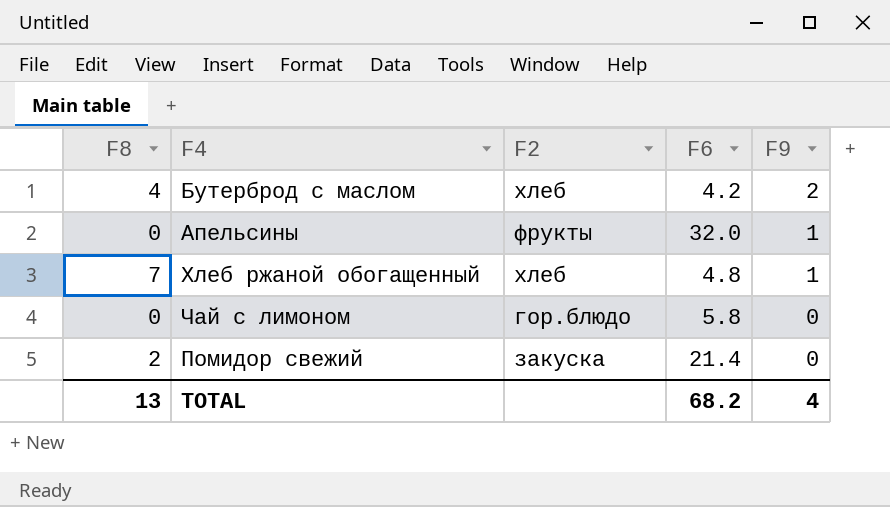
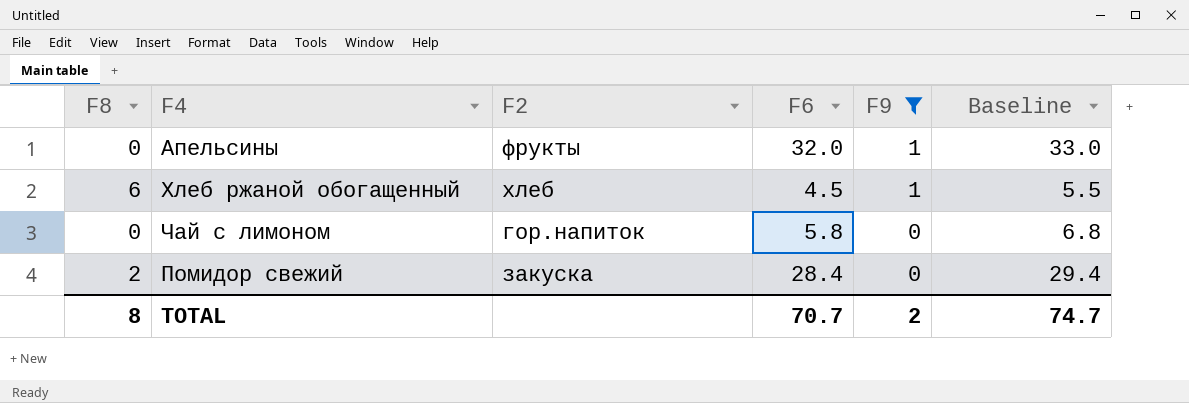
filter: none -> F9 != 2
column Baseline | formula: none -> [F6] + 1
Хлеб ржаной обогащенный | F8: 7 -> 6
Хлеб ржаной обогащенный | F6: 4.8 -> 4.5
Чай с лимоном | F2: гор.блюдо -> гор.напиток
Помидор свежий | F6: 21.4 -> 28.4
TOTAL | F8: 13 -> 8
TOTAL | F6: 68.2 -> 70.7
TOTAL | F9: 4 -> 2

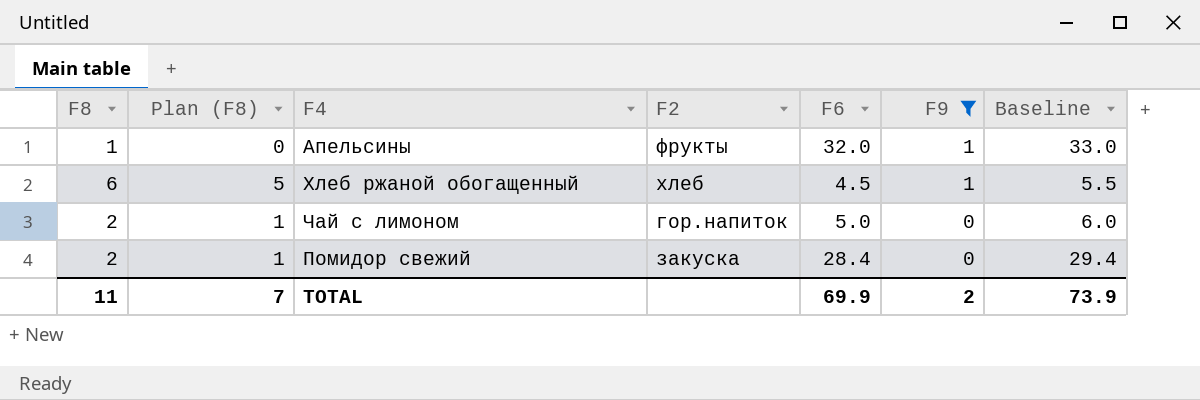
column Plan (F8) | formula: none -> [F8] - 1
Апельсины | F8: 0 -> 1
Чай с лимоном | F8: 0 -> 2
Чай с лимоном | F6: 5.8 -> 5.0
Чай с лимоном | Baseline: 6.8 -> 6.0
TOTAL | F8: 8 -> 11
TOTAL | F6: 70.7 -> 69.9
TOTAL | Baseline: 74.7 -> 73.9

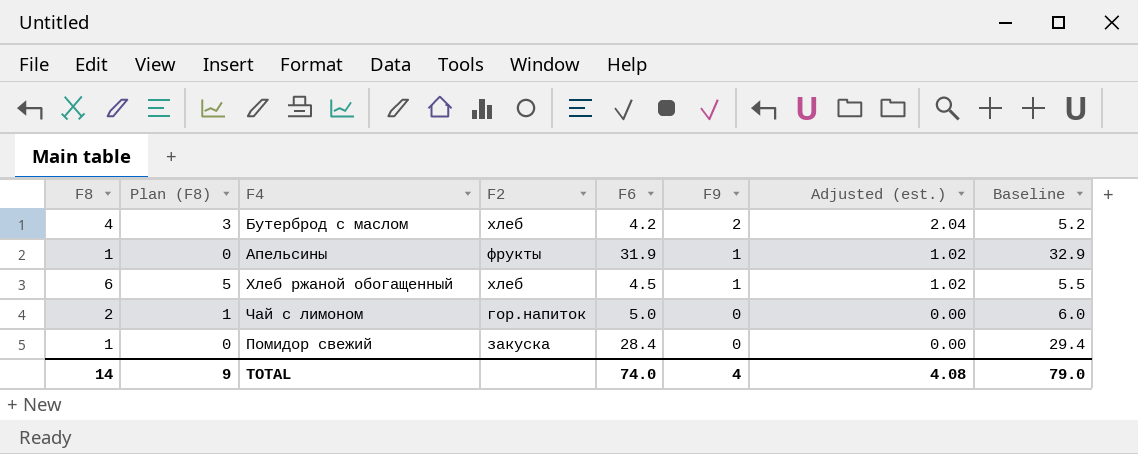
filter: F9 != 2 -> none
column Adjusted (est.) | formula: none -> [F9] * 1.02
Апельсины | F6: 32.0 -> 31.9
Апельсины | Baseline: 33.0 -> 32.9
Помидор свежий | F8: 2 -> 1
Помидор свежий | Plan (F8): 1 -> 0
TOTAL | F8: 11 -> 14
TOTAL | Plan (F8): 7 -> 9
TOTAL | F6: 69.9 -> 74.0
TOTAL | F9: 2 -> 4
TOTAL | Baseline: 73.9 -> 79.0

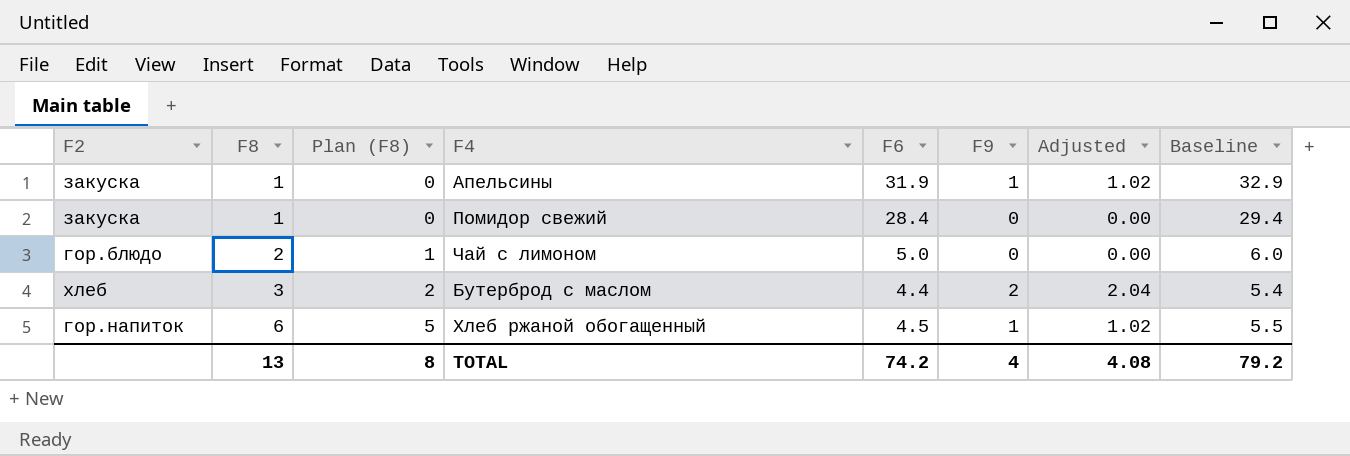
row order: F9 descending -> F8 ascending
column F2 | position: 4 -> 1
column name: Adjusted (est.) -> Adjusted
Апельсины | F2: фрукты -> закуска
Чай с лимоном | F2: гор.напиток -> гор.блюдо
Бутерброд с маслом | F8: 4 -> 3
Бутерброд с маслом | Plan (F8): 3 -> 2
Бутерброд с маслом | F6: 4.2 -> 4.4
Бутерброд с маслом | Baseline: 5.2 -> 5.4
Хлеб ржаной обогащенный | F2: хлеб -> гор.напиток
TOTAL | F8: 14 -> 13
TOTAL | Plan (F8): 9 -> 8
TOTAL | F6: 74.0 -> 74.2
TOTAL | Baseline: 79.0 -> 79.2

